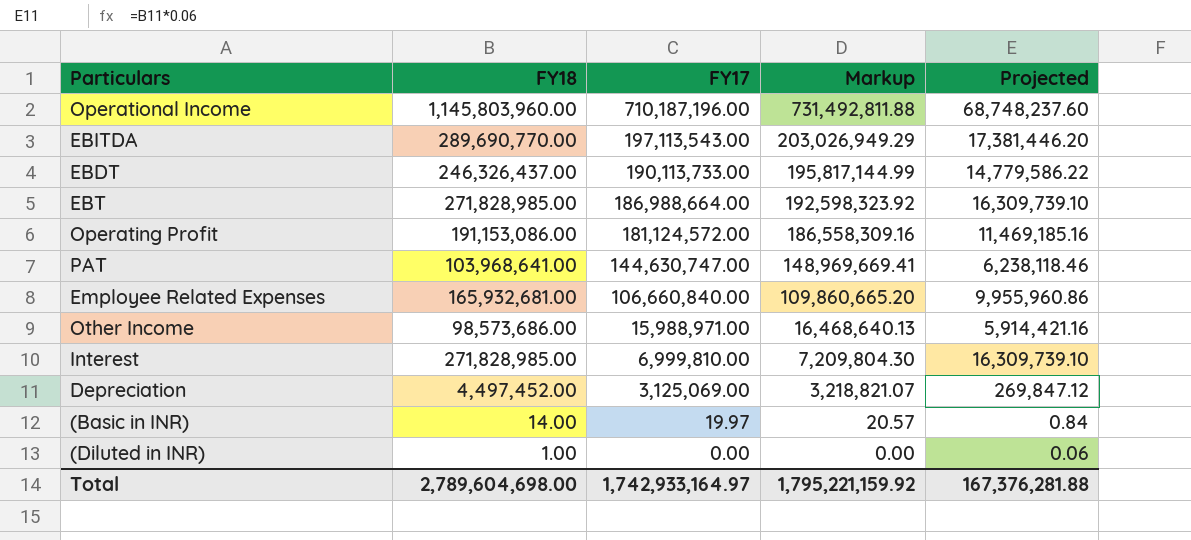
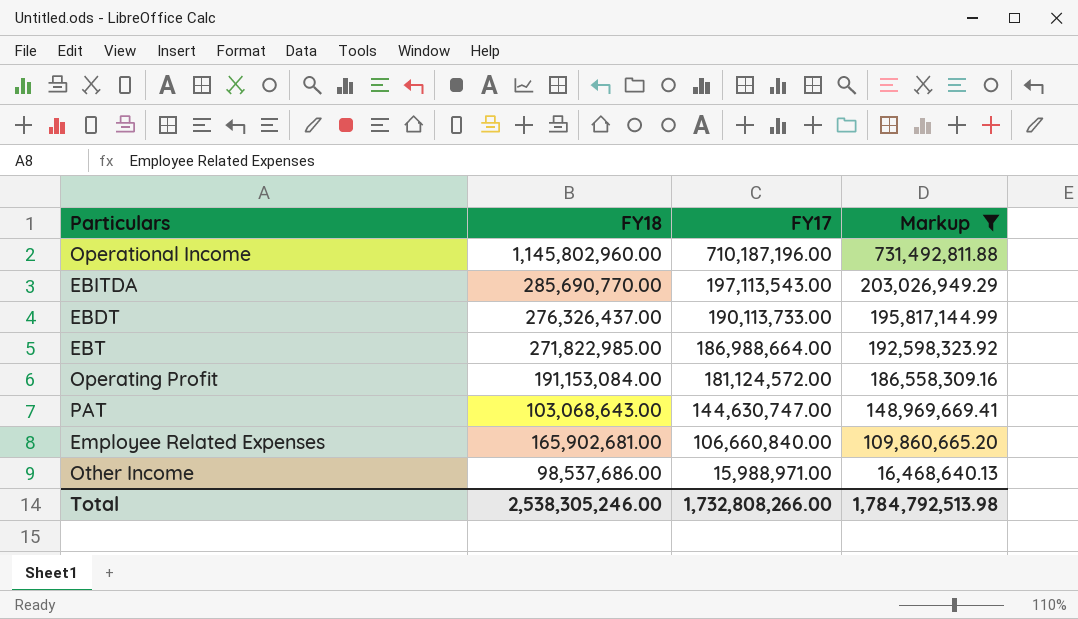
filter: none -> Markup >= 16,468,640.13
column Projected | formula: [FY18] * 0.06 -> none
Operational Income | FY18: 1,145,803,960.00 -> 1,145,802,960.00
EBITDA | FY18: 289,690,770.00 -> 285,690,770.00
EBDT | FY18: 246,326,437.00 -> 276,326,437.00
EBT | FY18: 271,828,985.00 -> 271,822,985.00
Operating Profit | FY18: 191,153,086.00 -> 191,153,084.00
PAT | FY18: 103,968,641.00 -> 103,068,643.00
Employee Related Expenses | FY18: 165,932,681.00 -> 165,902,681.00
Other Income | FY18: 98,573,686.00 -> 98,537,686.00
Total | FY18: 2,789,604,698.00 -> 2,538,305,246.00
Total | FY17: 1,742,933,164.97 -> 1,732,808,266.00
Total | Markup: 1,795,221,159.92 -> 1,784,792,513.98

